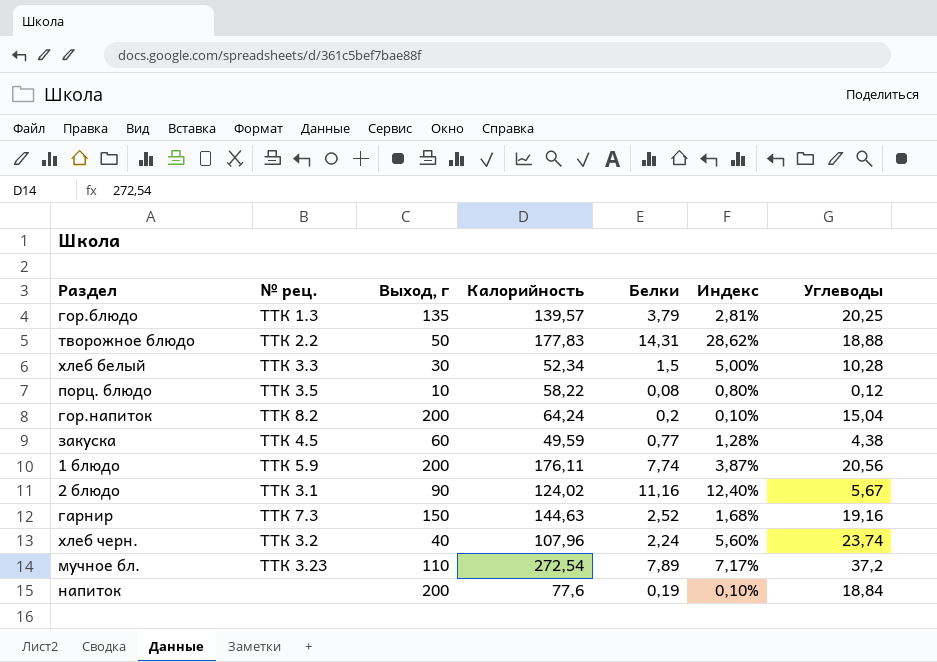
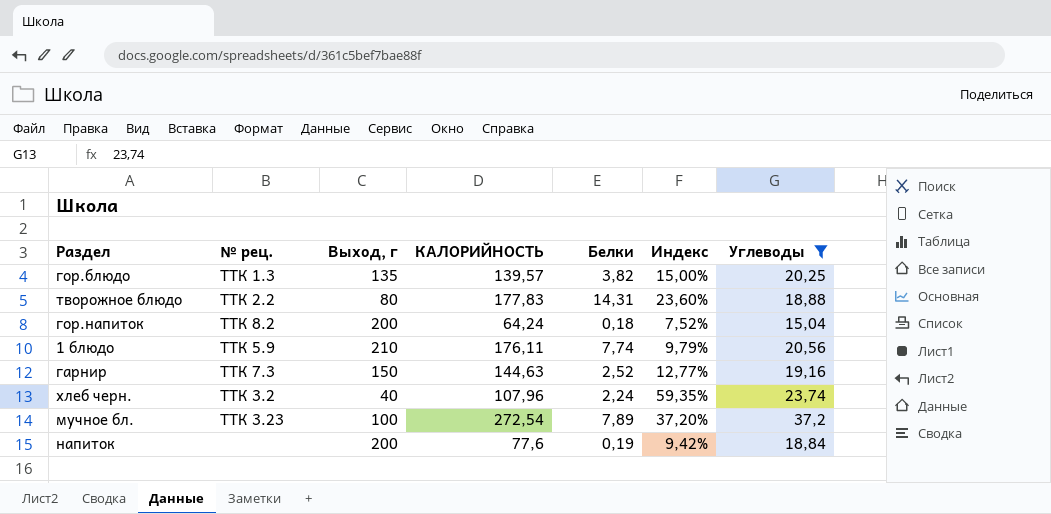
filter: none -> Углеводы >= 15,04
column name: Калорийность -> КАЛОРИЙНОСТЬ
column Индекс | formula: [Белки] / [Выход, г] -> [Углеводы] / [Выход, г]
гор.блюдо | Белки: 3,79 -> 3,82
творожное блюдо | Выход, г: 50 -> 80
гор.напиток | Белки: 0,2 -> 0,18
1 блюдо | Выход, г: 200 -> 210
мучное бл. | Выход, г: 110 -> 100

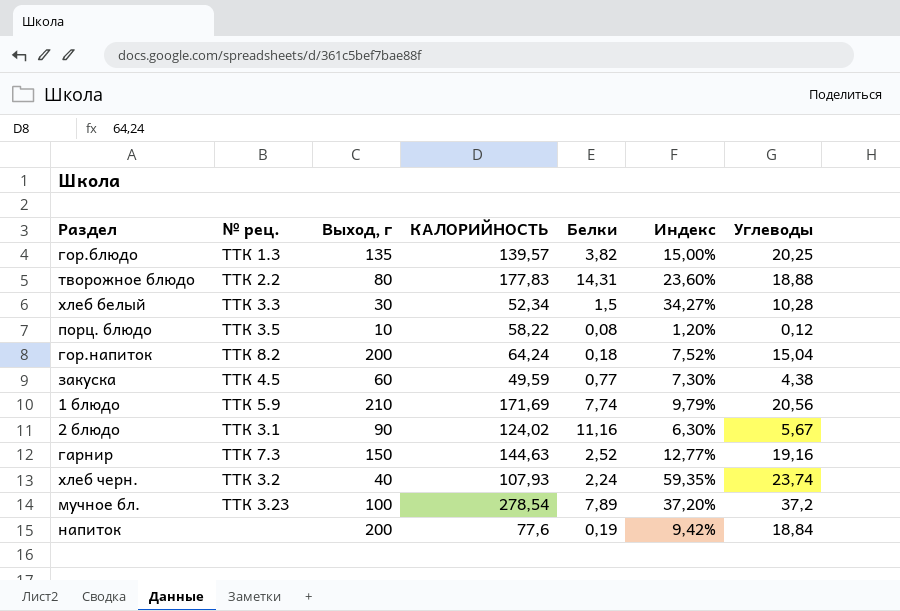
filter: Углеводы >= 15,04 -> none
1 блюдо | КАЛОРИЙНОСТЬ: 176,11 -> 171,69
хлеб черн. | КАЛОРИЙНОСТЬ: 107,96 -> 107,93
мучное бл. | КАЛОРИЙНОСТЬ: 272,54 -> 278,54

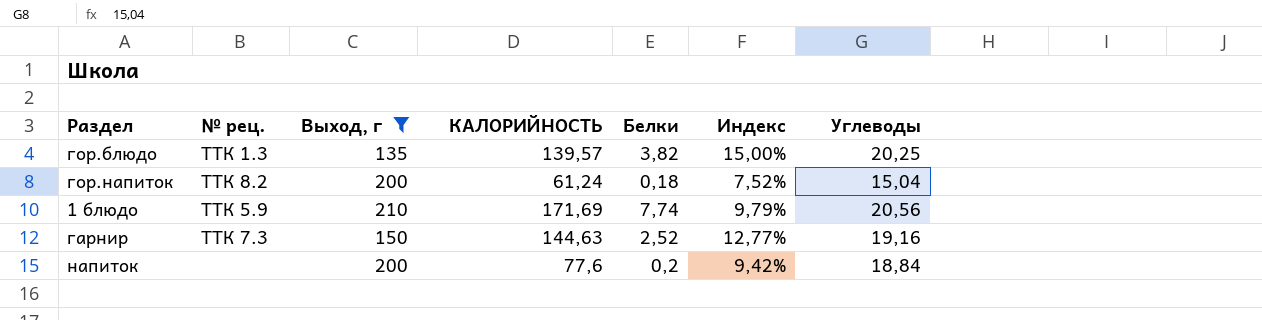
filter: none -> Выход, г >= 135
гор.напиток | КАЛОРИЙНОСТЬ: 64,24 -> 61,24
напиток | Белки: 0,19 -> 0,2

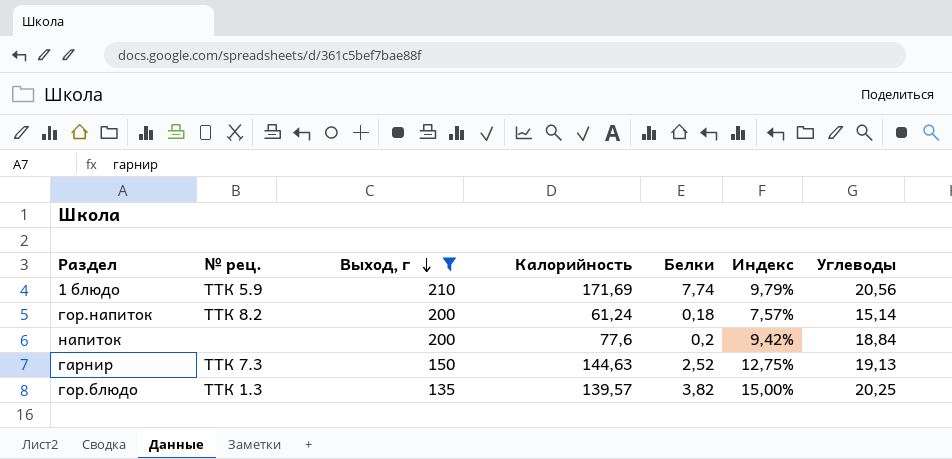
row order: none -> Выход, г descending
column name: КАЛОРИЙНОСТЬ -> Калорийность
гор.напиток | Индекс: 7,52% -> 7,57%
гор.напиток | Углеводы: 15,04 -> 15,14
гарнир | Индекс: 12,77% -> 12,75%
гарнир | Углеводы: 19,16 -> 19,13

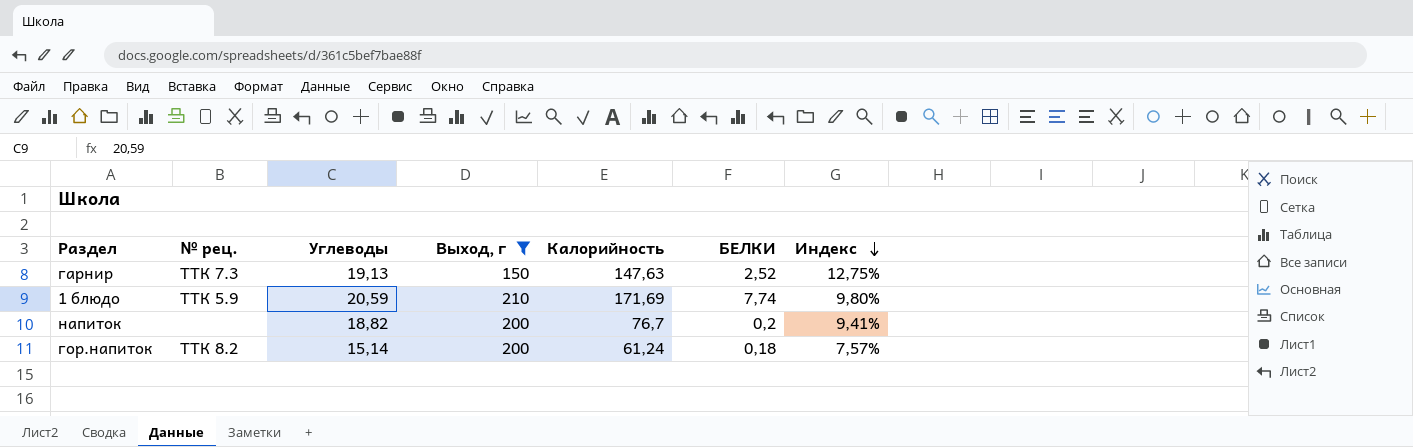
row order: Выход, г descending -> Индекс descending
column Углеводы | position: 7 -> 3
column name: Белки -> БЕЛКИ
row гор.блюдо: ТТК 1.3 | 135 | 139,57 | 3,82 | 15,00% | 20,25 -> none
гарнир | Калорийность: 144,63 -> 147,63
1 блюдо | Углеводы: 20,56 -> 20,59
1 блюдо | Индекс: 9,79% -> 9,80%
напиток | Углеводы: 18,84 -> 18,82
напиток | Калорийность: 77,6 -> 76,7
напиток | Индекс: 9,42% -> 9,41%

